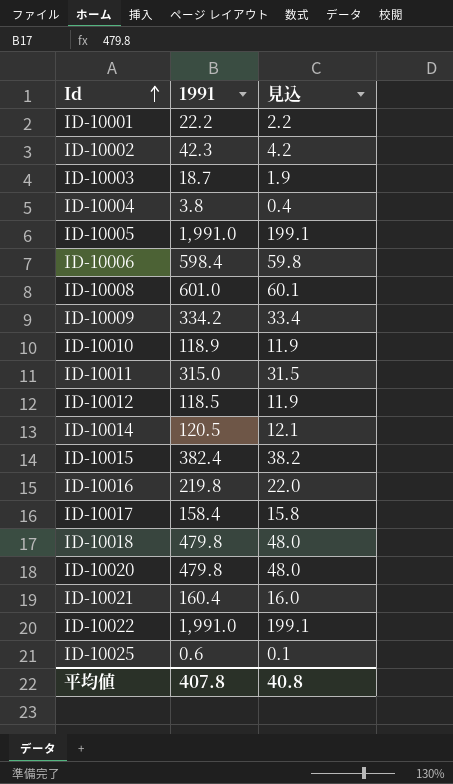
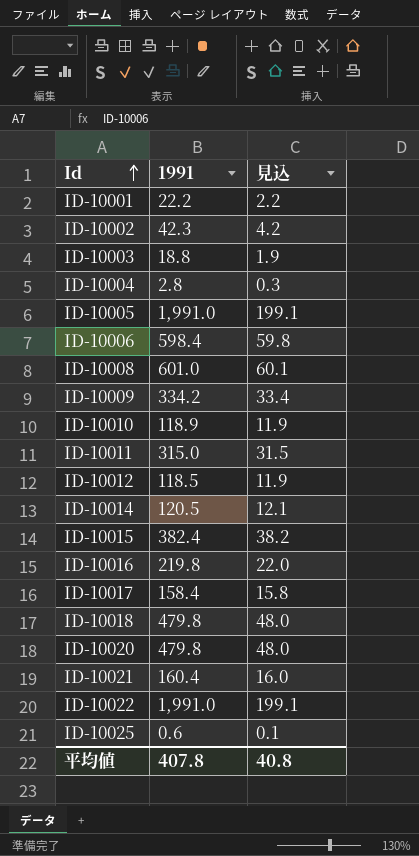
ID-10003 | 1991: 18.7 -> 18.8
ID-10004 | 1991: 3.8 -> 2.8
ID-10004 | 見込: 0.4 -> 0.3

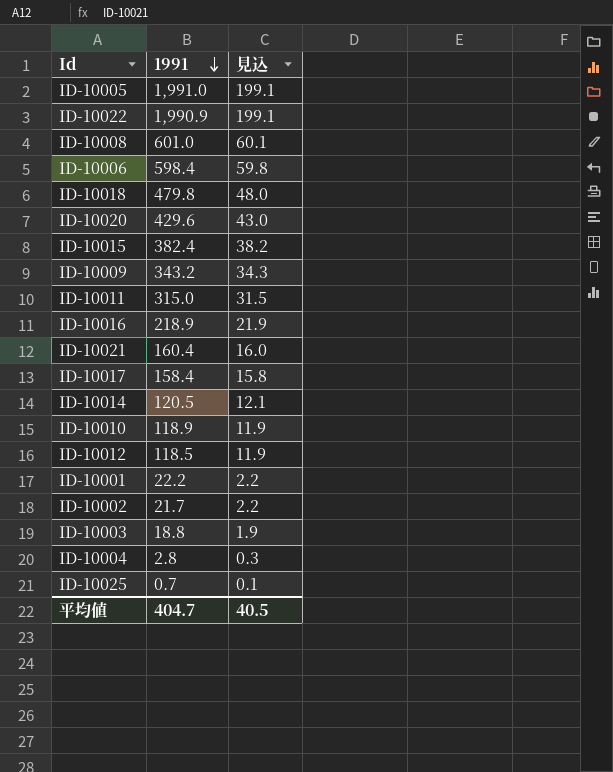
row order: Id ascending -> 1991 descending
ID-10022 | 1991: 1,991.0 -> 1,990.9
ID-10020 | 1991: 479.8 -> 429.6
ID-10020 | 見込: 48.0 -> 43.0
ID-10009 | 1991: 334.2 -> 343.2
ID-10009 | 見込: 33.4 -> 34.3
ID-10016 | 1991: 219.8 -> 218.9
ID-10016 | 見込: 22.0 -> 21.9
ID-10002 | 1991: 42.3 -> 21.7
ID-10002 | 見込: 4.2 -> 2.2
ID-10025 | 1991: 0.6 -> 0.7
平均値 | 1991: 407.8 -> 404.7
平均値 | 見込: 40.8 -> 40.5

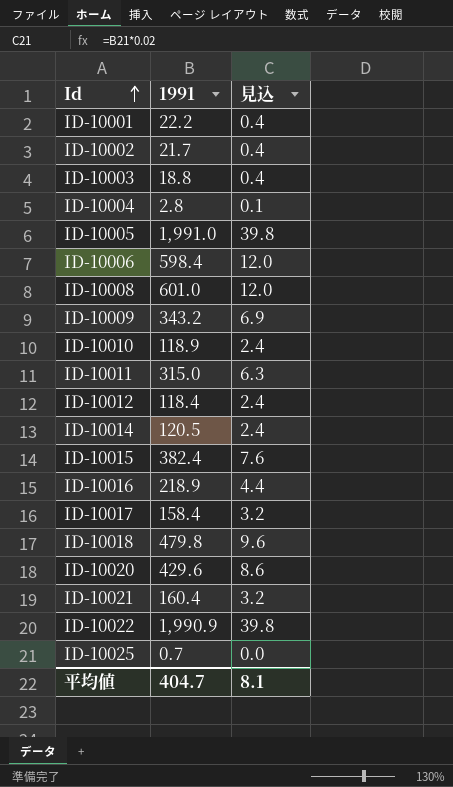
row order: 1991 descending -> Id ascending
column 見込 | formula: [1991] * 0.1 -> [1991] * 0.02
ID-10012 | 1991: 118.5 -> 118.4
平均値 | 見込: 40.5 -> 8.1

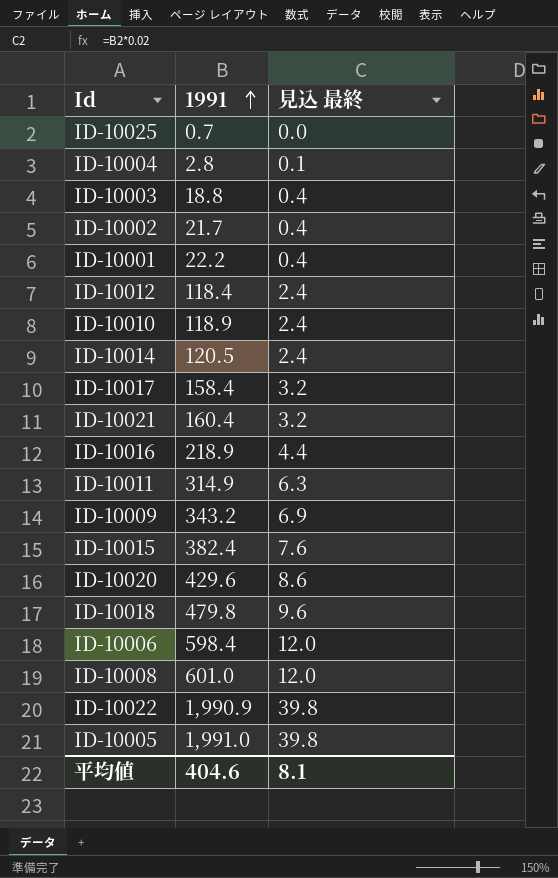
row order: Id ascending -> 1991 ascending
column name: 見込 -> 見込 最終
ID-10011 | 1991: 315.0 -> 314.9
平均値 | 1991: 404.7 -> 404.6

